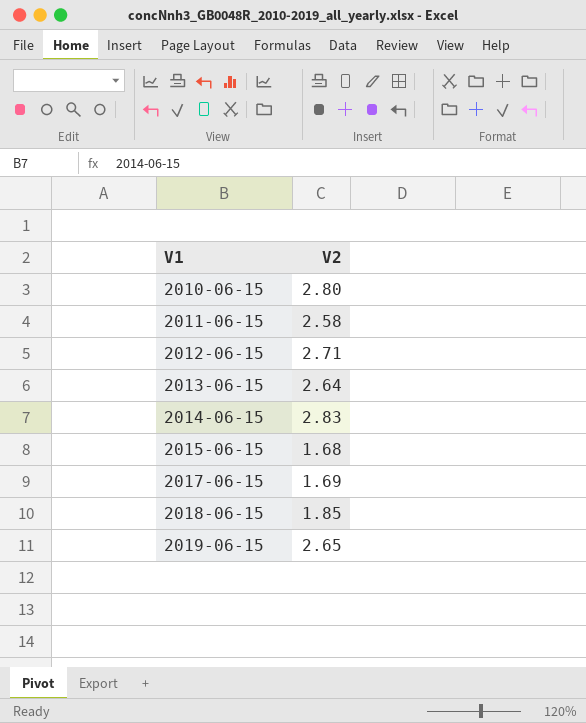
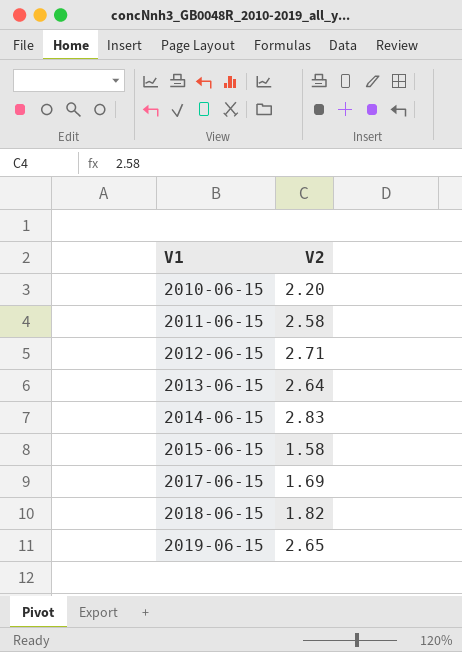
2010-06-15 | V2: 2.80 -> 2.20
2015-06-15 | V2: 1.68 -> 1.58
2018-06-15 | V2: 1.85 -> 1.82

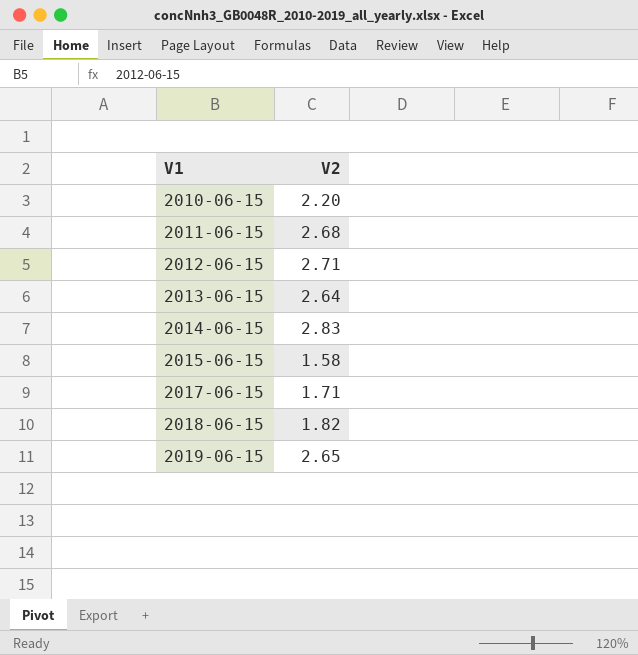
2011-06-15 | V2: 2.58 -> 2.68
2017-06-15 | V2: 1.69 -> 1.71

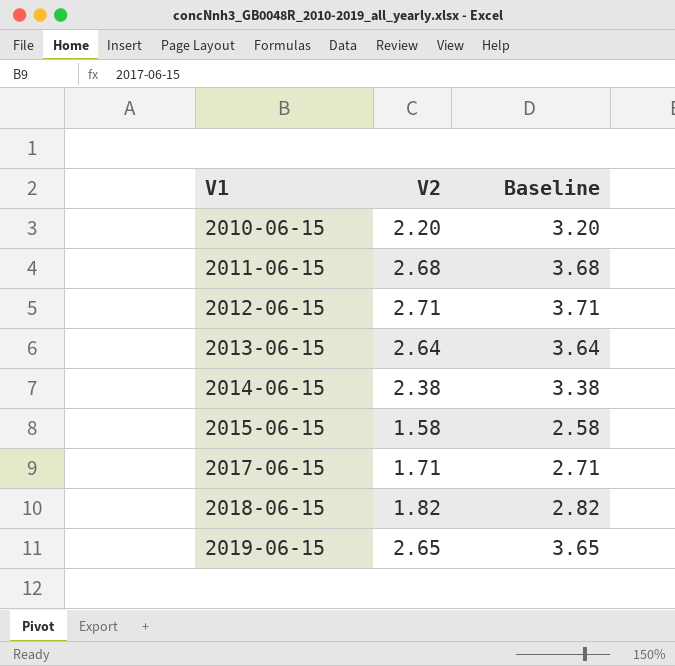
column Baseline | formula: none -> [V2] + 1
2014-06-15 | V2: 2.83 -> 2.38

